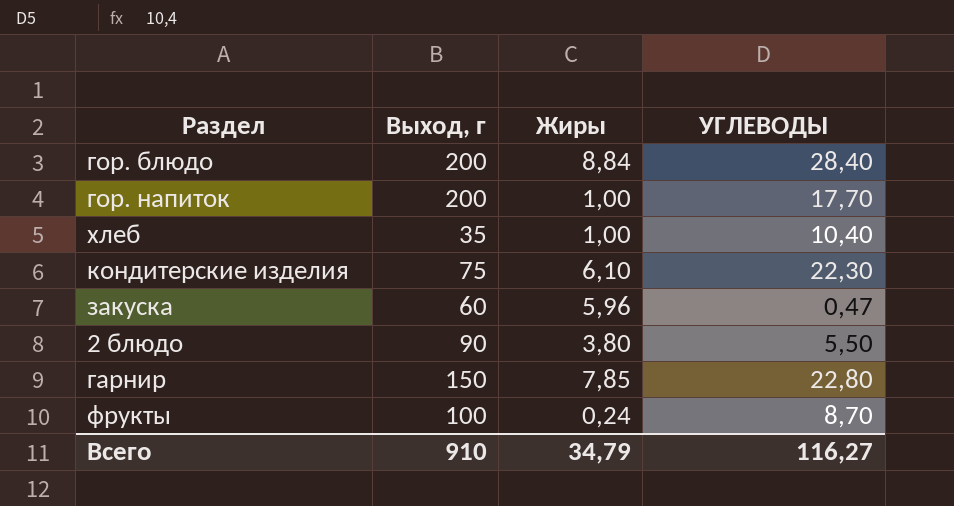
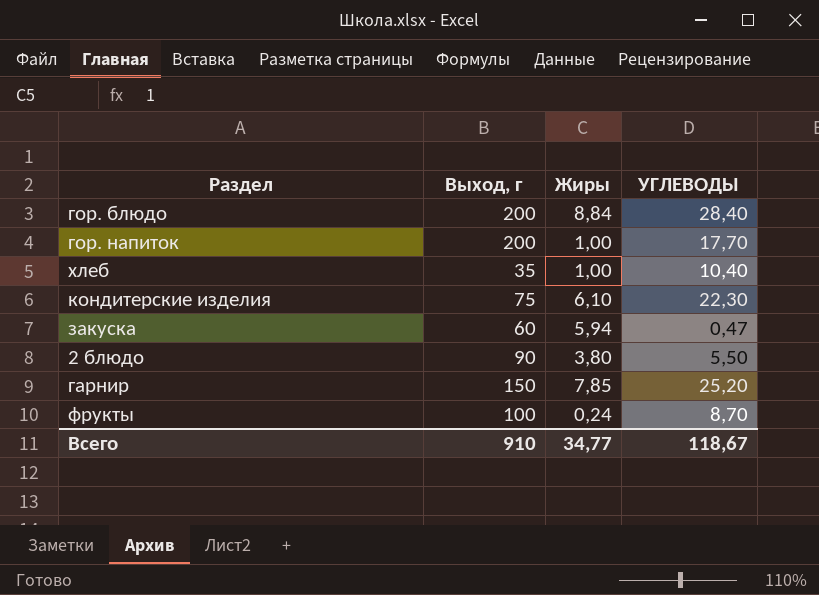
закуска | Жиры: 5,96 -> 5,94
гарнир | УГЛЕВОДЫ: 22,80 -> 25,20
Всего | Жиры: 34,79 -> 34,77
Всего | УГЛЕВОДЫ: 116,27 -> 118,67

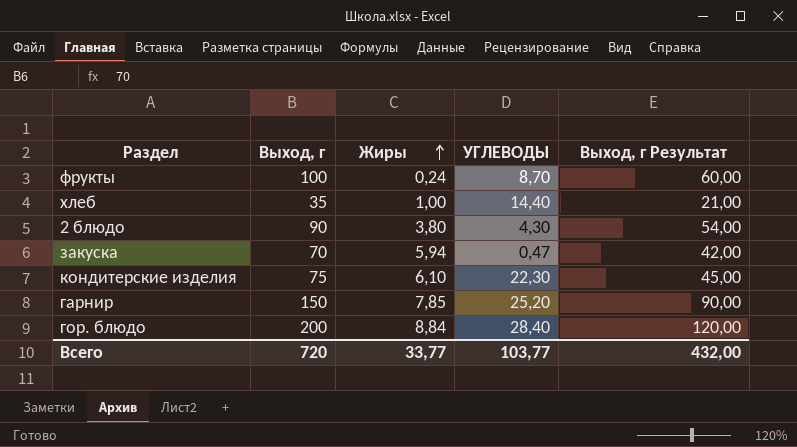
row order: none -> Жиры ascending
column Выход, г Результат | formula: none -> [Выход, г] * 0,6
row гор. напиток: 200 | 1,00 | 17,70 -> none
хлеб | УГЛЕВОДЫ: 10,40 -> 14,40
2 блюдо | УГЛЕВОДЫ: 5,50 -> 4,30
закуска | Выход, г: 60 -> 70
Всего | Выход, г: 910 -> 720
Всего | Жиры: 34,77 -> 33,77
Всего | УГЛЕВОДЫ: 118,67 -> 103,77

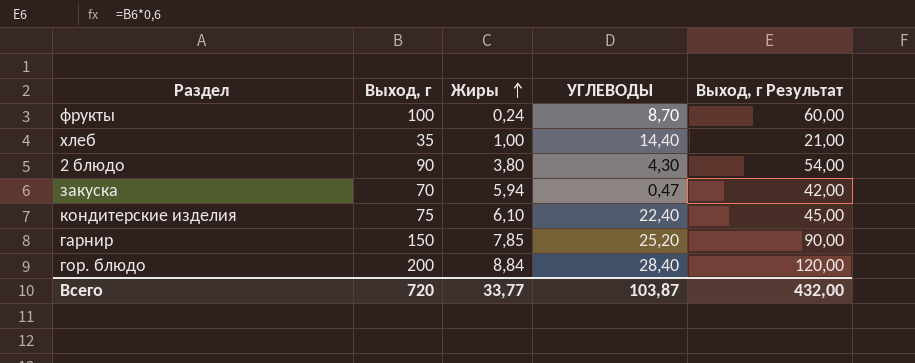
кондитерские изделия | УГЛЕВОДЫ: 22,30 -> 22,40
Всего | УГЛЕВОДЫ: 103,77 -> 103,87

